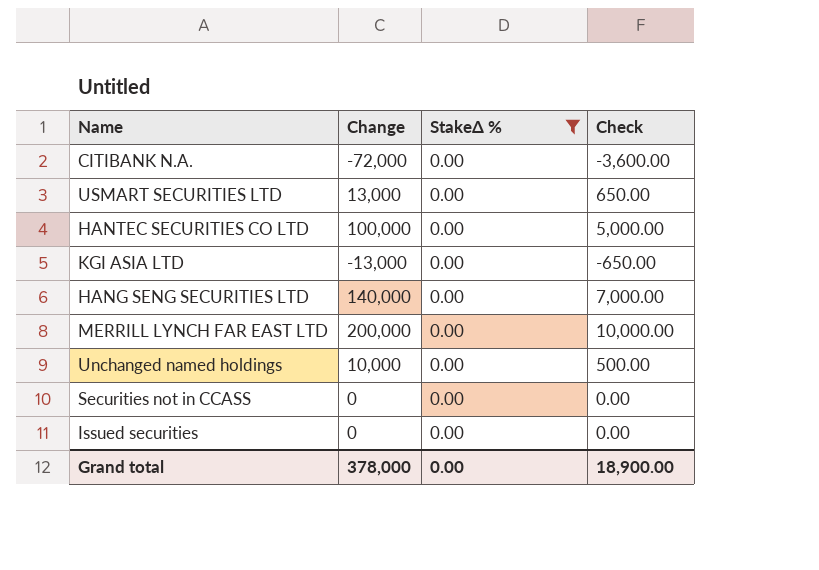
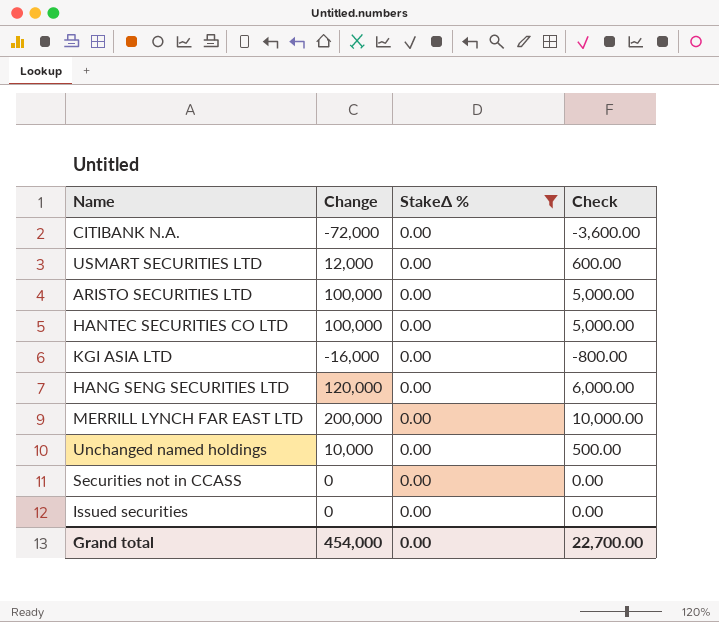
USMART SECURITIES LTD | Change: 13,000 -> 12,000
USMART SECURITIES LTD | Check: 650.00 -> 600.00
row ARISTO SECURITIES LTD: none -> 100,000 | 0.00 | 5,000.00
KGI ASIA LTD | Change: -13,000 -> -16,000
KGI ASIA LTD | Check: -650.00 -> -800.00
HANG SENG SECURITIES LTD | Change: 140,000 -> 120,000
HANG SENG SECURITIES LTD | Check: 7,000.00 -> 6,000.00
Grand total | Change: 378,000 -> 454,000
Grand total | Check: 18,900.00 -> 22,700.00

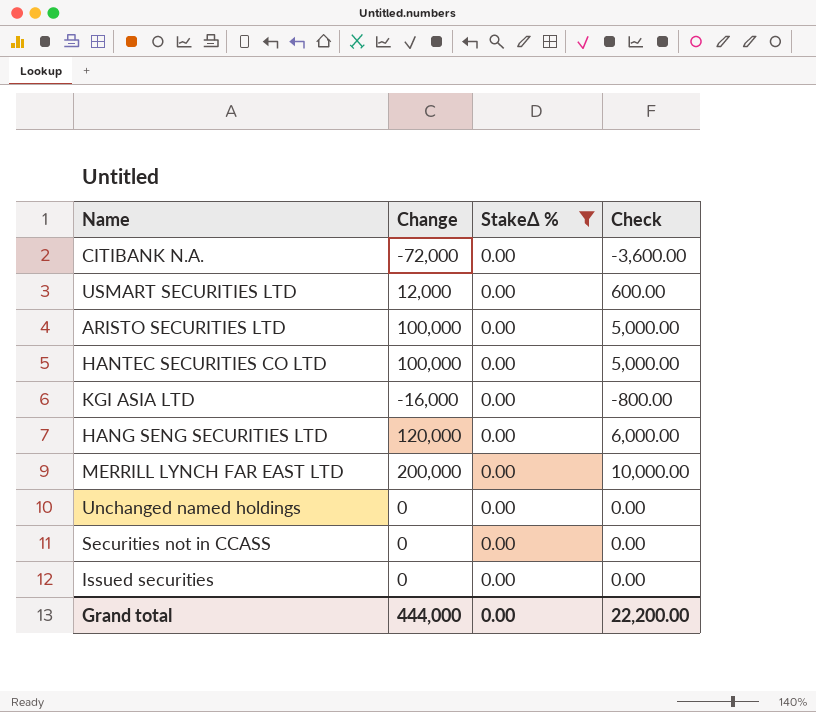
Unchanged named holdings | Change: 10,000 -> 0
Unchanged named holdings | Check: 500.00 -> 0.00
Grand total | Change: 454,000 -> 444,000
Grand total | Check: 22,700.00 -> 22,200.00

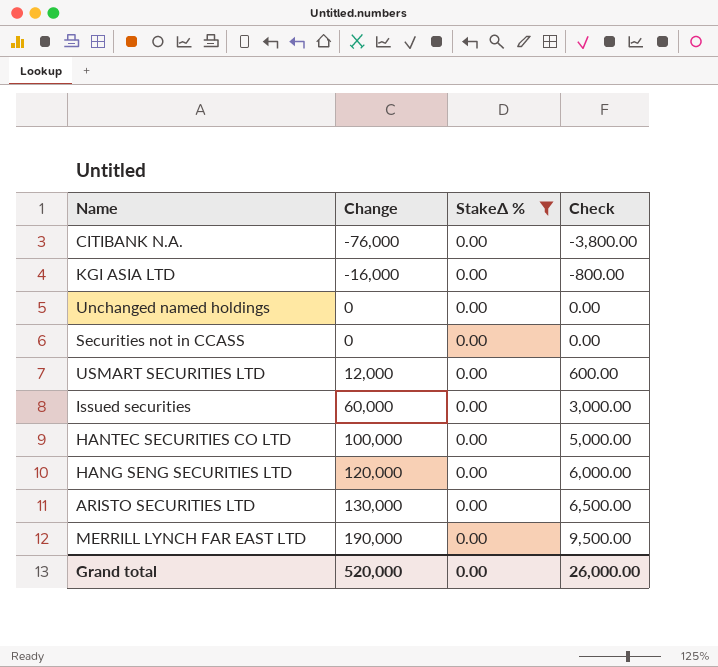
row order: none -> Change ascending
CITIBANK N.A. | Change: -72,000 -> -76,000
CITIBANK N.A. | Check: -3,600.00 -> -3,800.00
Issued securities | Change: 0 -> 60,000
Issued securities | Check: 0.00 -> 3,000.00
ARISTO SECURITIES LTD | Change: 100,000 -> 130,000
ARISTO SECURITIES LTD | Check: 5,000.00 -> 6,500.00
MERRILL LYNCH FAR EAST LTD | Change: 200,000 -> 190,000
MERRILL LYNCH FAR EAST LTD | Check: 10,000.00 -> 9,500.00
Grand total | Change: 444,000 -> 520,000
Grand total | Check: 22,200.00 -> 26,000.00

